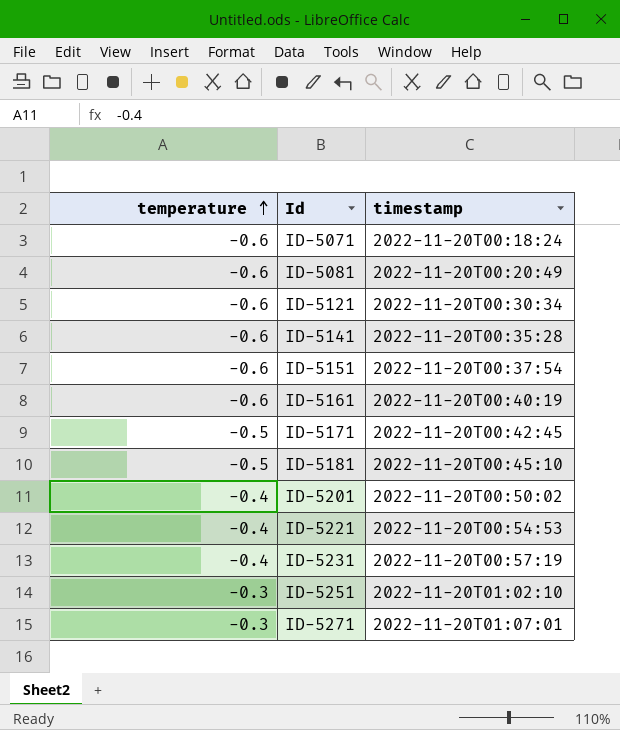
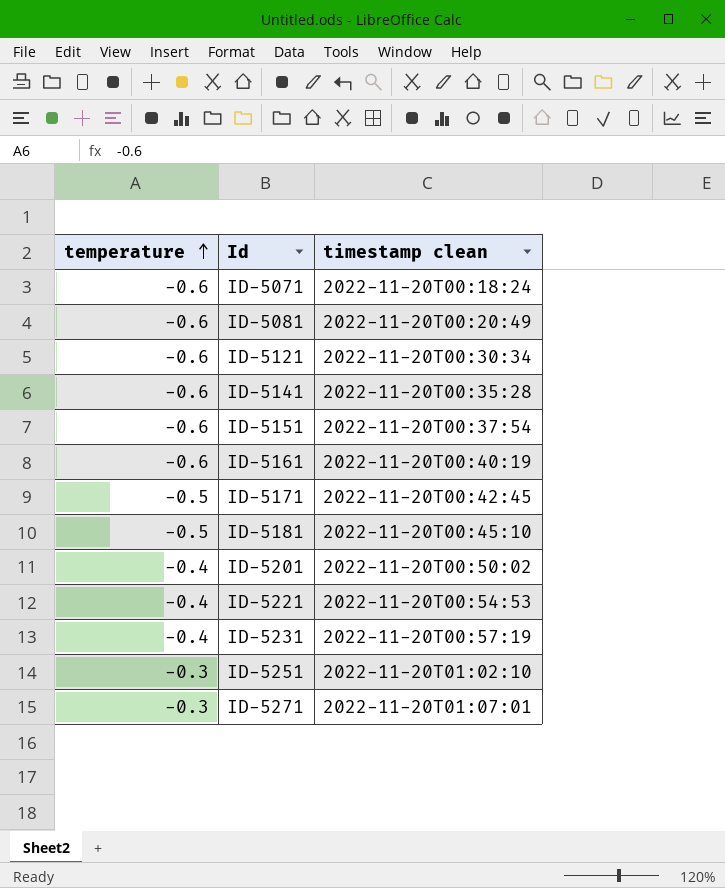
column name: timestamp -> timestamp clean

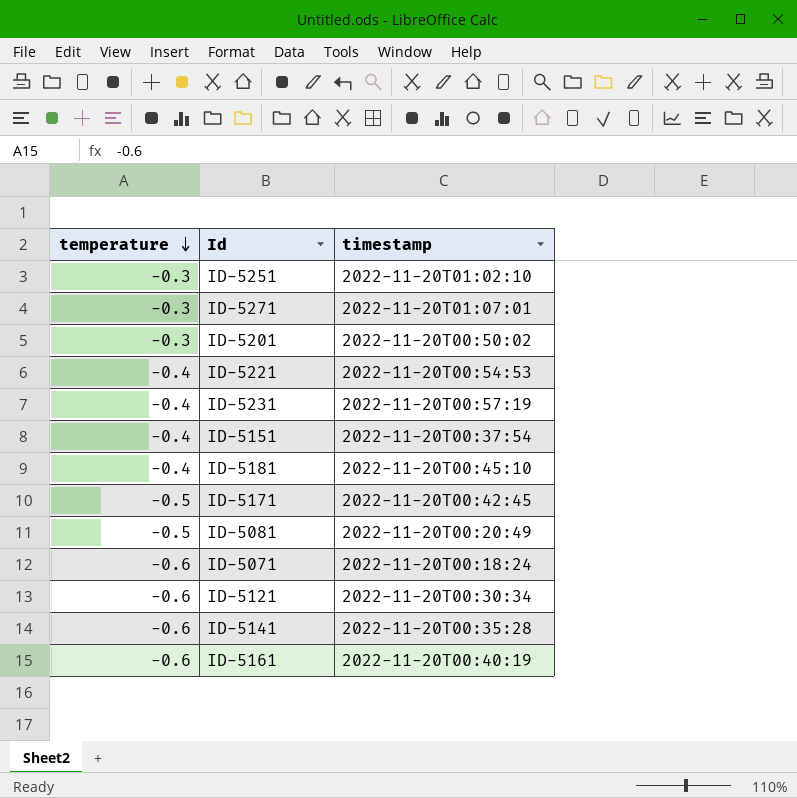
row order: temperature ascending -> temperature descending
column name: timestamp clean -> timestamp
ID-5201 | temperature: -0.4 -> -0.3
ID-5151 | temperature: -0.6 -> -0.4
ID-5181 | temperature: -0.5 -> -0.4
ID-5081 | temperature: -0.6 -> -0.5

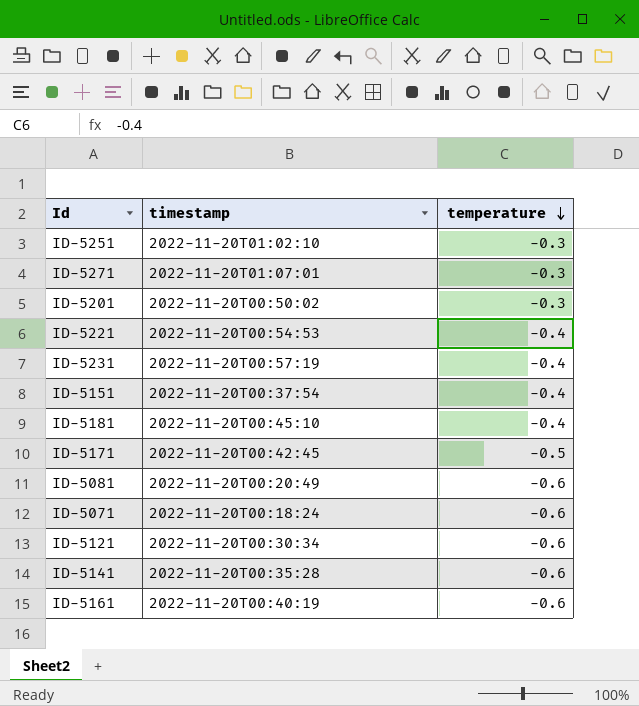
column temperature | position: 1 -> 3
ID-5081 | temperature: -0.5 -> -0.6

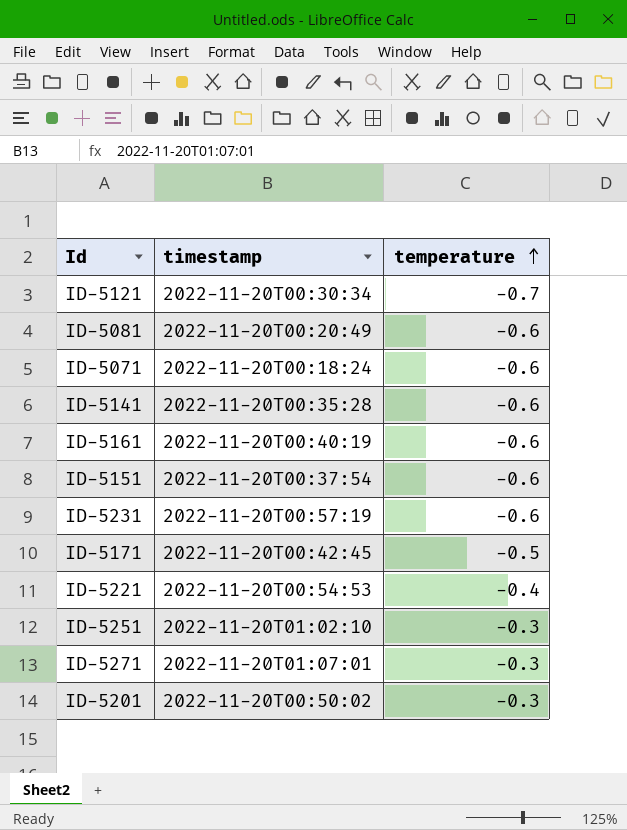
row order: temperature descending -> temperature ascending
row ID-5181: 2022-11-20T00:45:10 | -0.4 -> none
ID-5121 | temperature: -0.6 -> -0.7
ID-5151 | temperature: -0.4 -> -0.6
ID-5231 | temperature: -0.4 -> -0.6

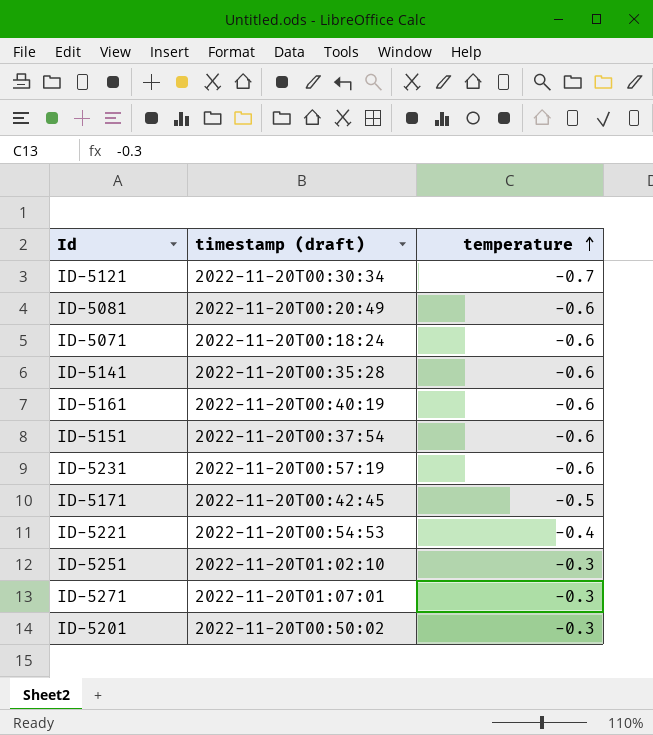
column name: timestamp -> timestamp (draft)

